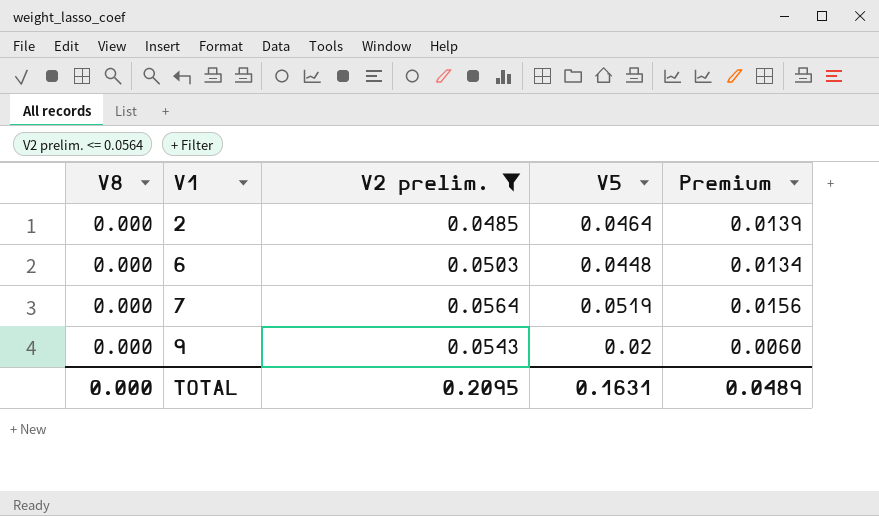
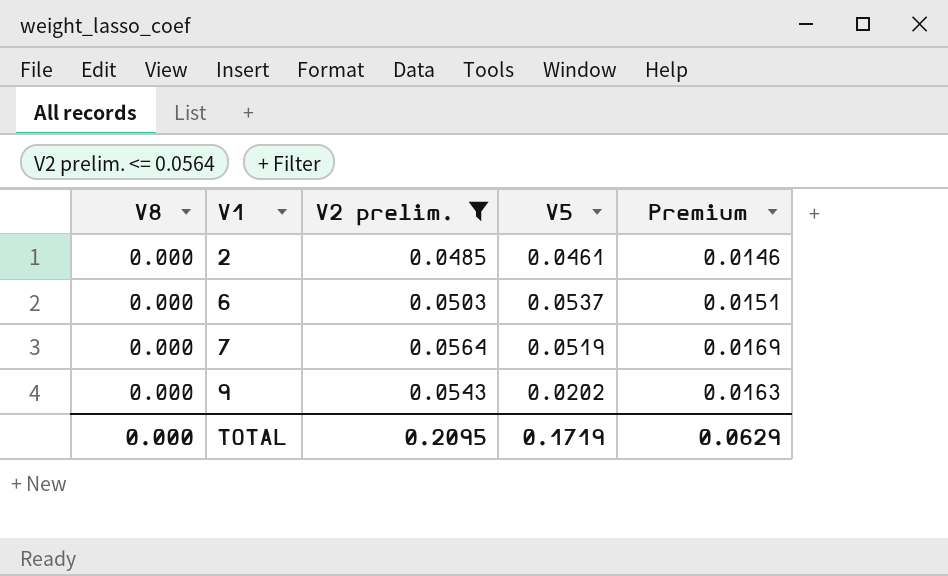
column Premium | formula: [V5] * 0.3 -> [V2 prelim.] * 0.3
2 | V5: 0.0464 -> 0.0461
6 | V5: 0.0448 -> 0.0537
9 | V5: 0.02 -> 0.0202
TOTAL | V5: 0.1631 -> 0.1719
TOTAL | Premium: 0.0489 -> 0.0629

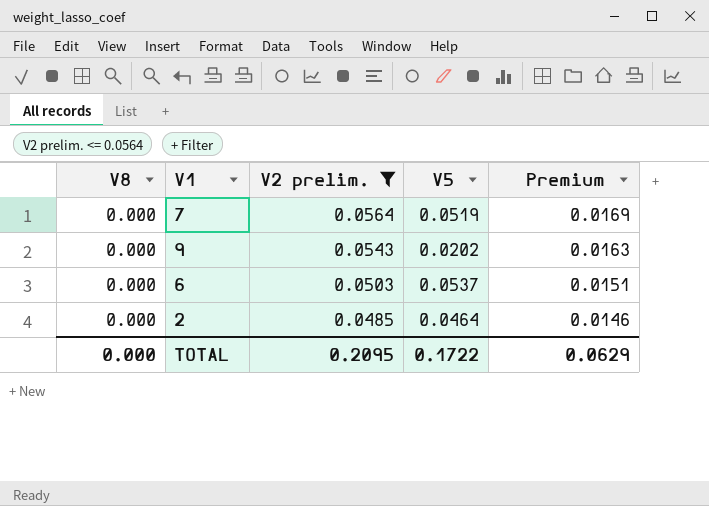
row order: V1 ascending -> V2 prelim. descending
2 | V5: 0.0461 -> 0.0464
TOTAL | V5: 0.1719 -> 0.1722

